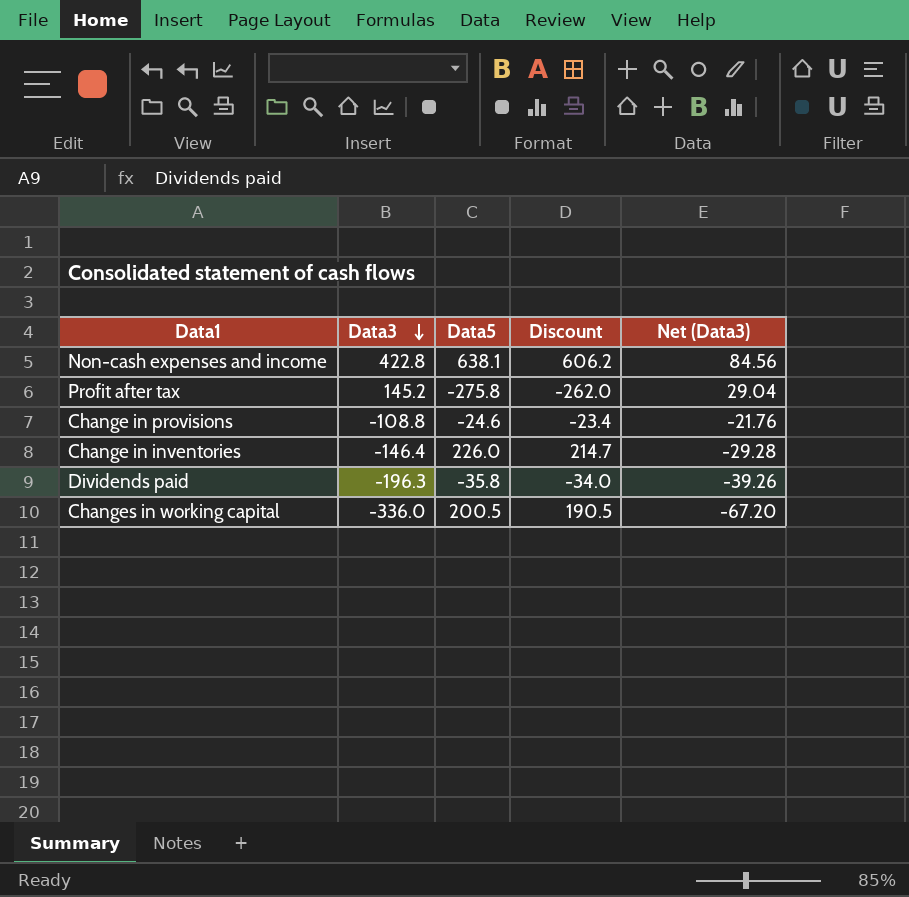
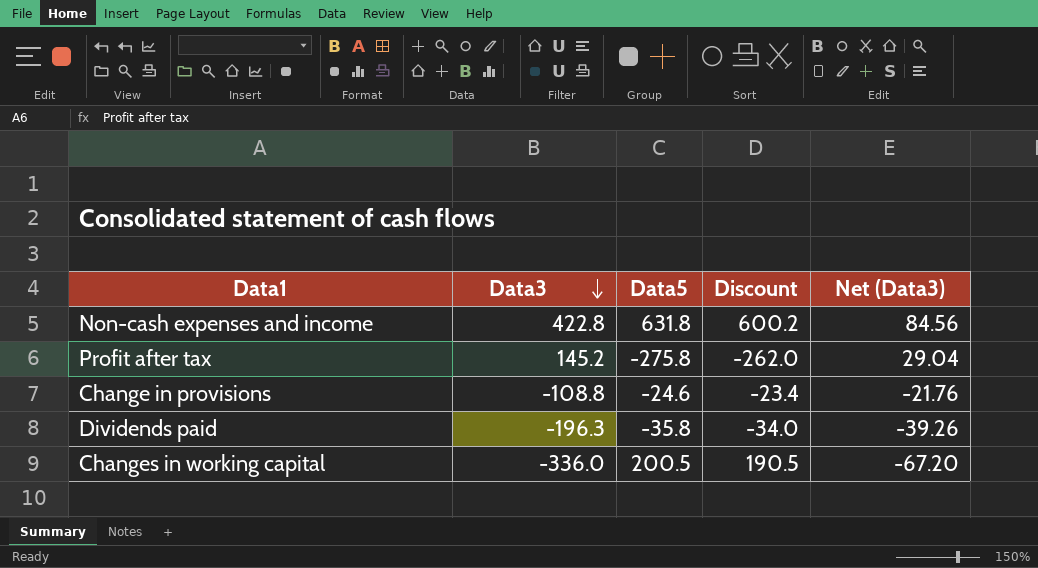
row Change in inventories: -146.4 | 226.0 | 214.7 | -29.28 -> none
Non-cash expenses and income | Data5: 638.1 -> 631.8
Non-cash expenses and income | Discount: 606.2 -> 600.2

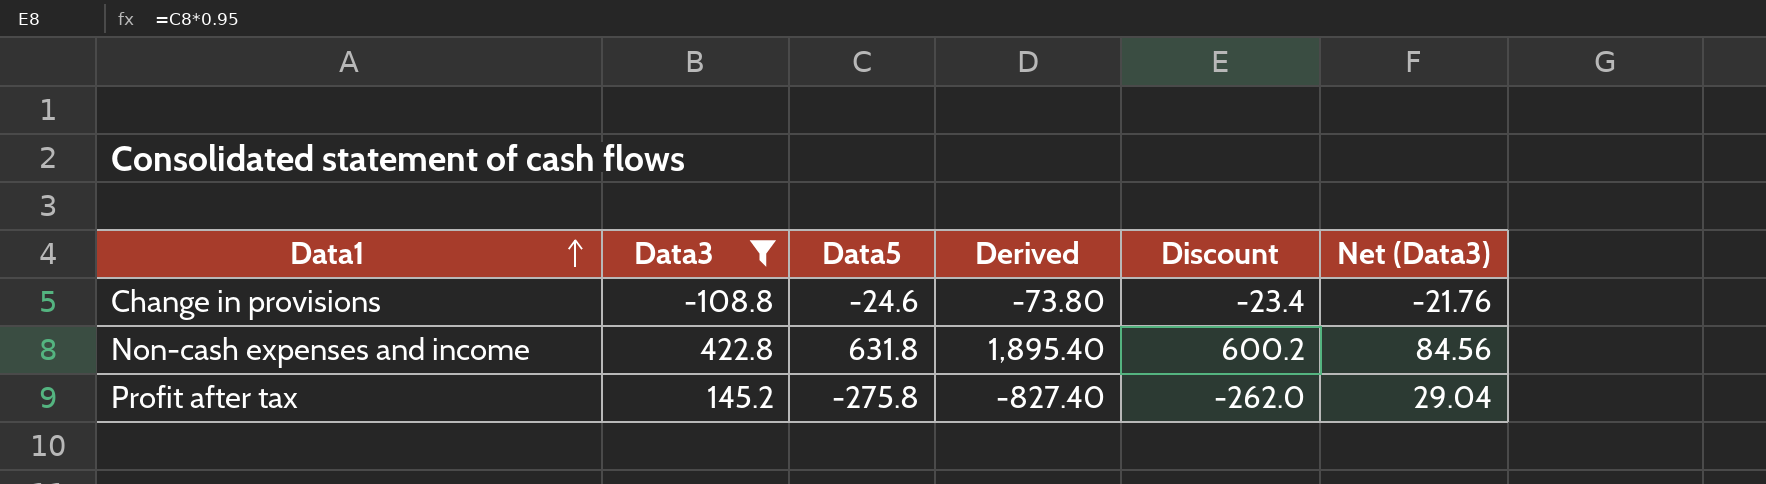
filter: none -> Data3 >= -108.8
row order: Data3 descending -> Data1 ascending
column Derived | formula: none -> [Data5] * 3

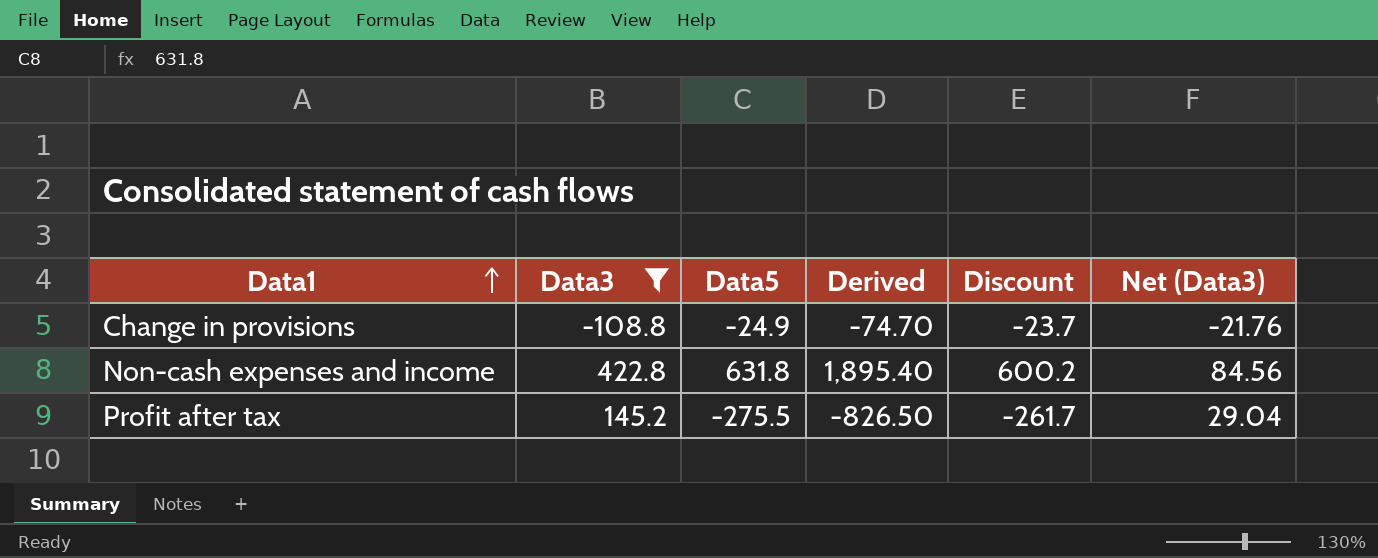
Change in provisions | Data5: -24.6 -> -24.9
Change in provisions | Derived: -73.80 -> -74.70
Change in provisions | Discount: -23.4 -> -23.7
Profit after tax | Data5: -275.8 -> -275.5
Profit after tax | Derived: -827.40 -> -826.50
Profit after tax | Discount: -262.0 -> -261.7

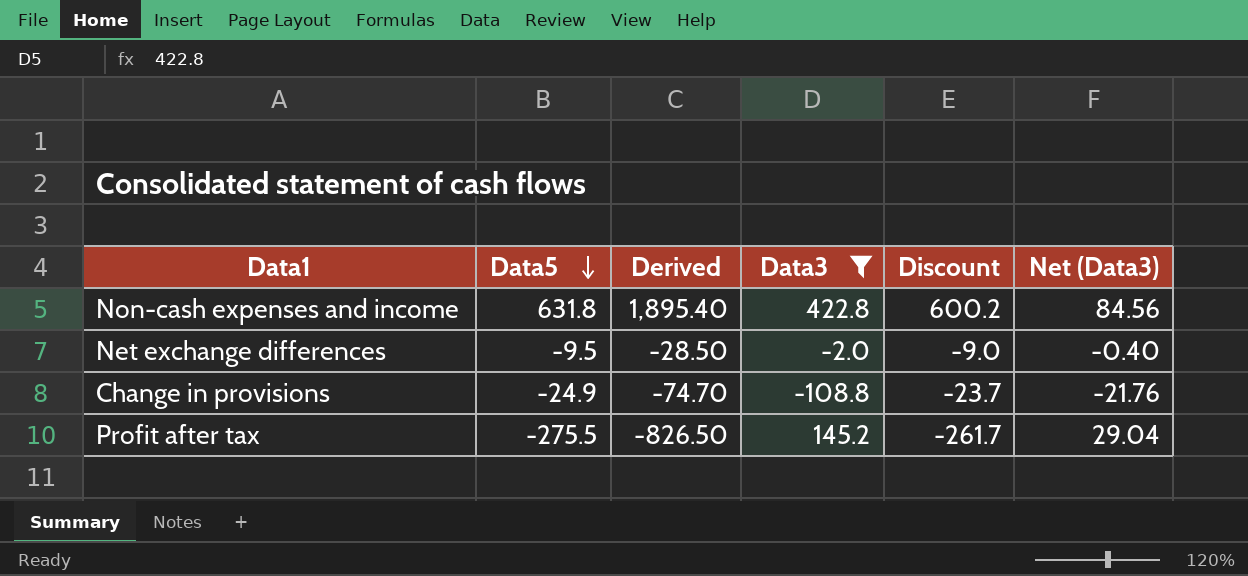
row order: Data1 ascending -> Data5 descending
column Data3 | position: 2 -> 4
row Net exchange differences: none -> -9.5 | -28.50 | -2.0 | -9.0 | -0.40

